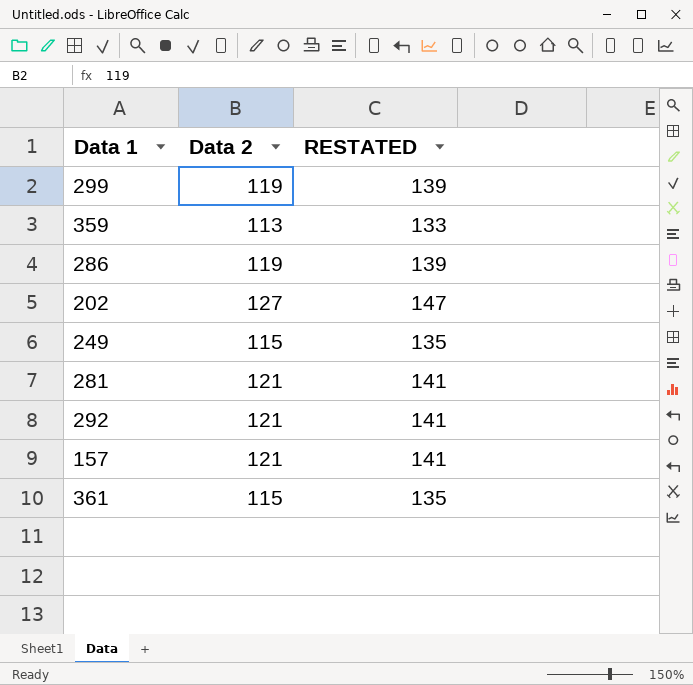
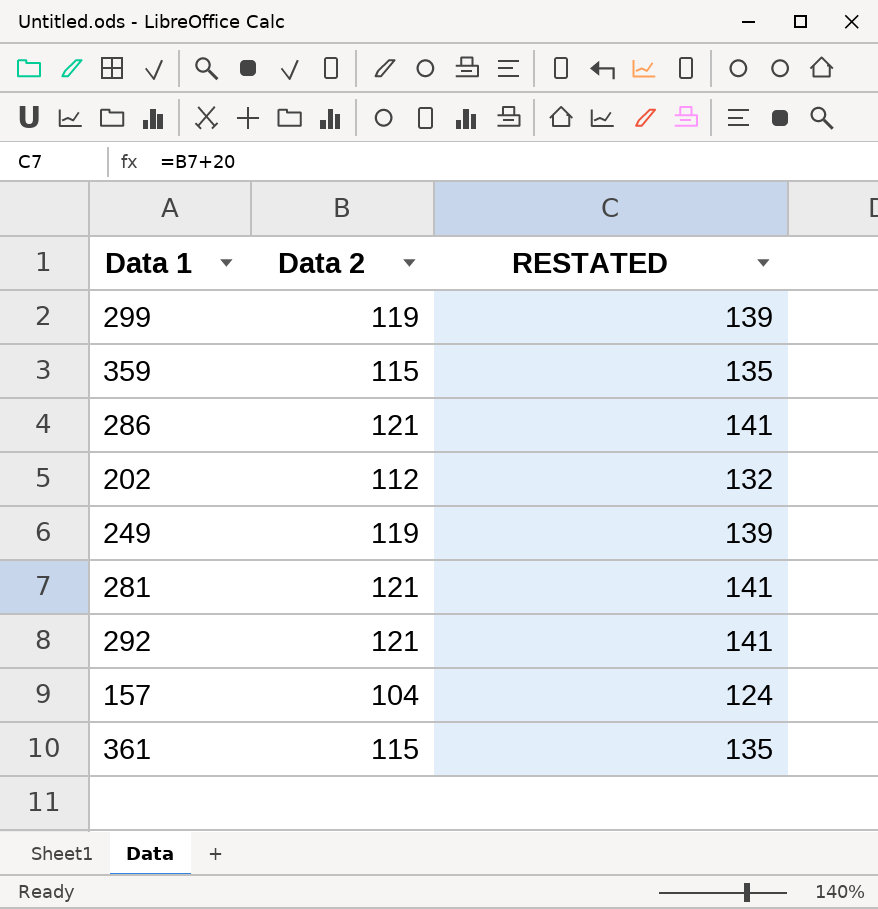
359 | Data 2: 113 -> 115
359 | RESTATED: 133 -> 135
286 | Data 2: 119 -> 121
286 | RESTATED: 139 -> 141
202 | Data 2: 127 -> 112
202 | RESTATED: 147 -> 132
249 | Data 2: 115 -> 119
249 | RESTATED: 135 -> 139
157 | Data 2: 121 -> 104
157 | RESTATED: 141 -> 124

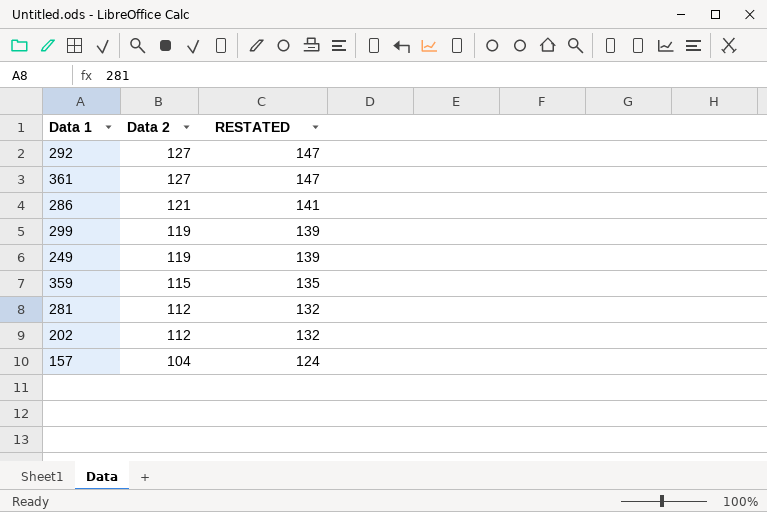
row order: none -> Data 2 descending
292 | Data 2: 121 -> 127
292 | RESTATED: 141 -> 147
361 | Data 2: 115 -> 127
361 | RESTATED: 135 -> 147
281 | Data 2: 121 -> 112
281 | RESTATED: 141 -> 132

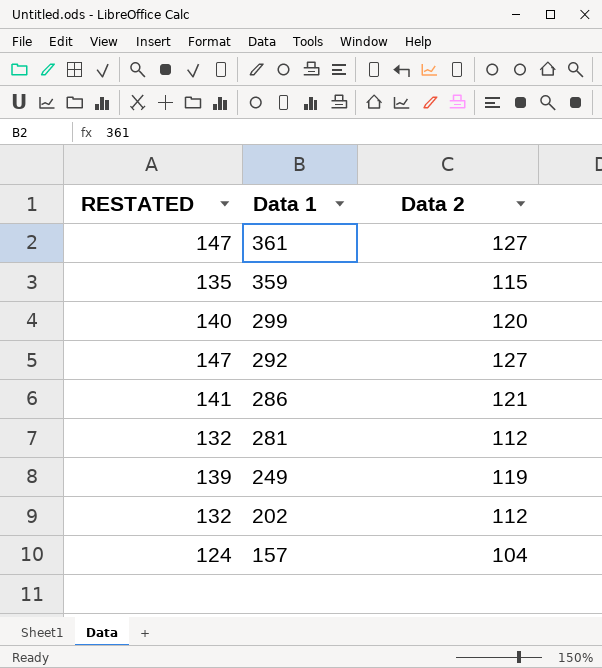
row order: Data 2 descending -> Data 1 descending
column RESTATED | position: 3 -> 1
299 | RESTATED: 139 -> 140
299 | Data 2: 119 -> 120

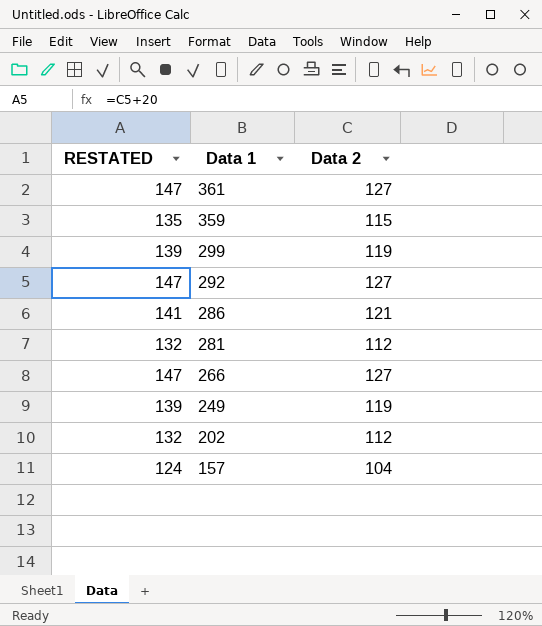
299 | RESTATED: 140 -> 139
299 | Data 2: 120 -> 119
row 266: none -> 147 | 127

